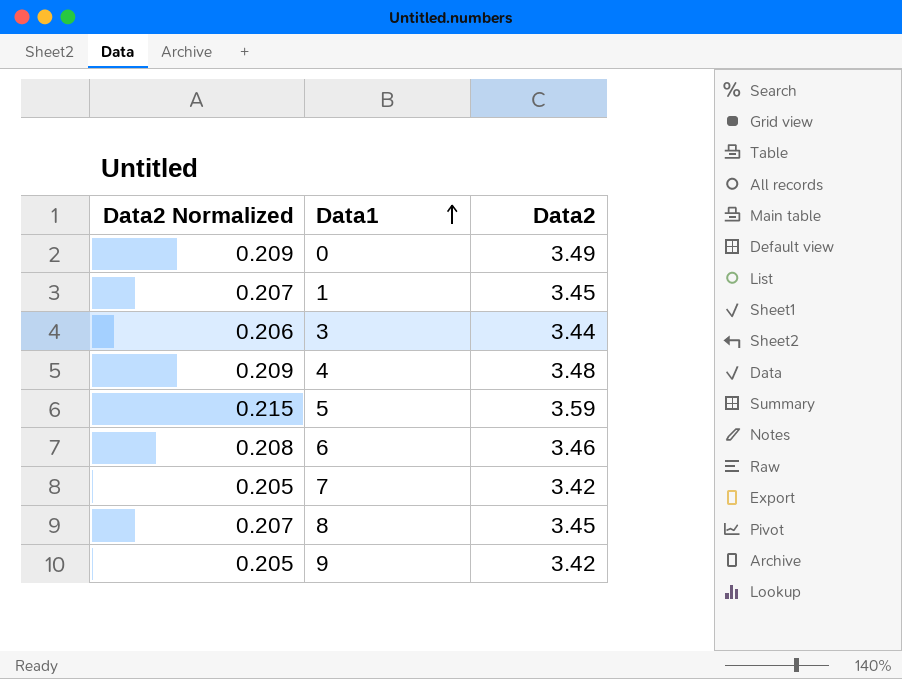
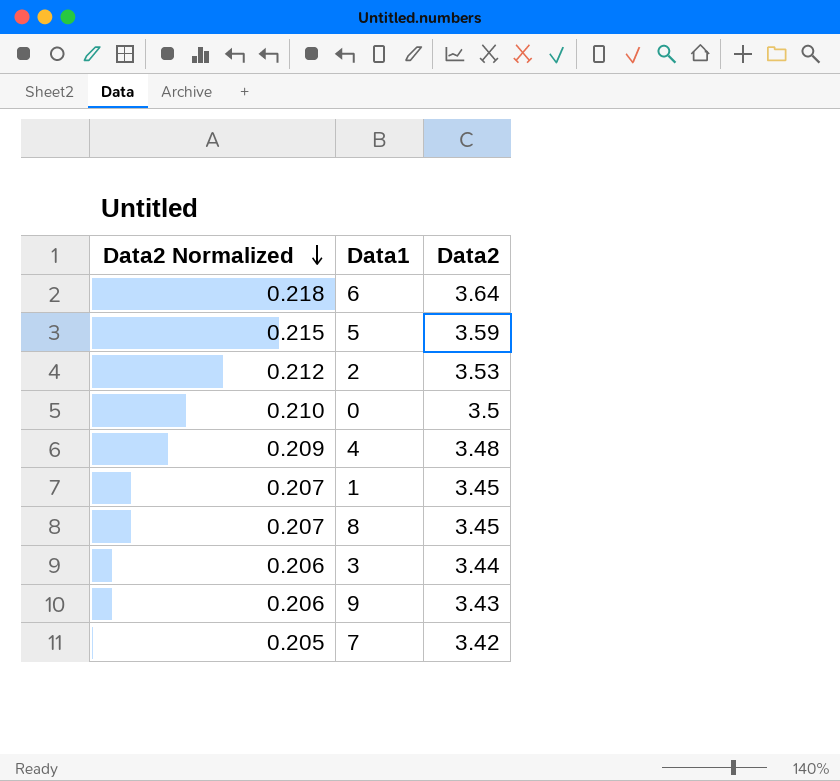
row order: Data1 ascending -> Data2 Normalized descending
6 | Data2 Normalized: 0.208 -> 0.218
6 | Data2: 3.46 -> 3.64
row 2: none -> 0.212 | 3.53
0 | Data2 Normalized: 0.209 -> 0.210
0 | Data2: 3.49 -> 3.5
9 | Data2 Normalized: 0.205 -> 0.206
9 | Data2: 3.42 -> 3.43

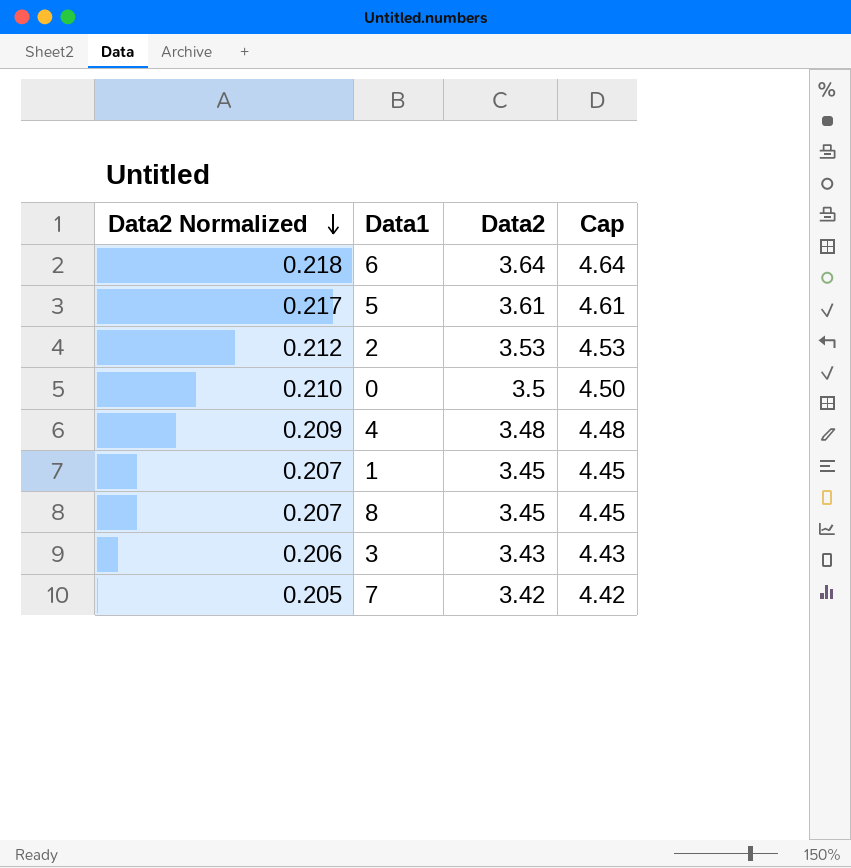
column Cap | formula: none -> [Data2] + 1
row 9: 0.206 | 3.43 -> none
5 | Data2 Normalized: 0.215 -> 0.217
5 | Data2: 3.59 -> 3.61
3 | Data2: 3.44 -> 3.43

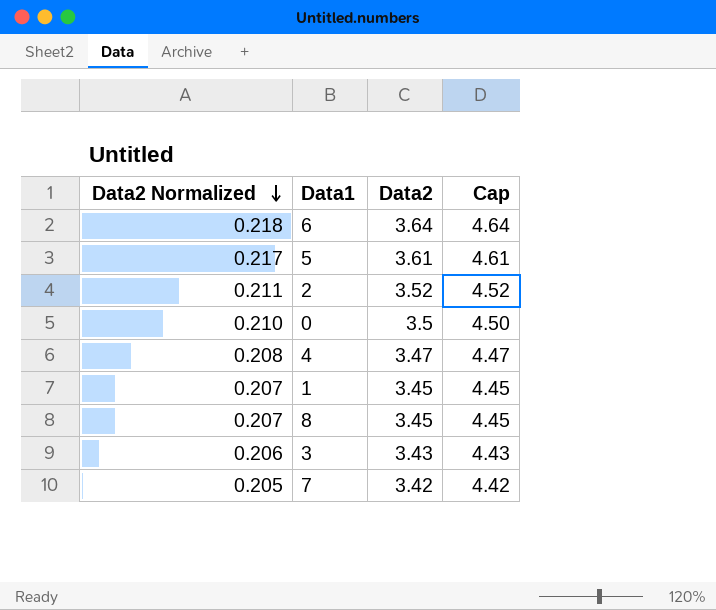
2 | Data2 Normalized: 0.212 -> 0.211
2 | Data2: 3.53 -> 3.52
2 | Cap: 4.53 -> 4.52
4 | Data2 Normalized: 0.209 -> 0.208
4 | Data2: 3.48 -> 3.47
4 | Cap: 4.48 -> 4.47

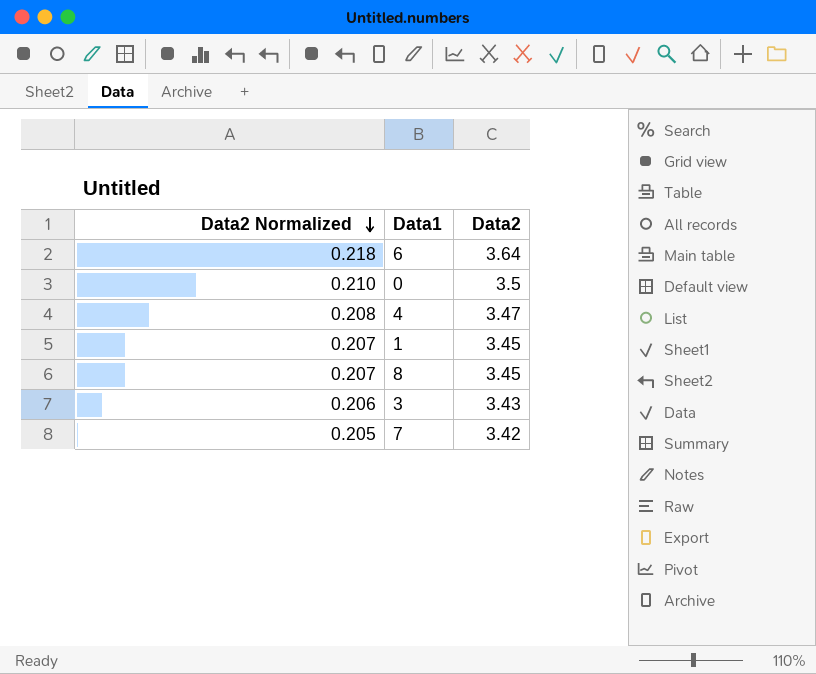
column Cap | formula: [Data2] + 1 -> none
row 5: 0.217 | 3.61 | 4.61 -> none
row 2: 0.211 | 3.52 | 4.52 -> none

